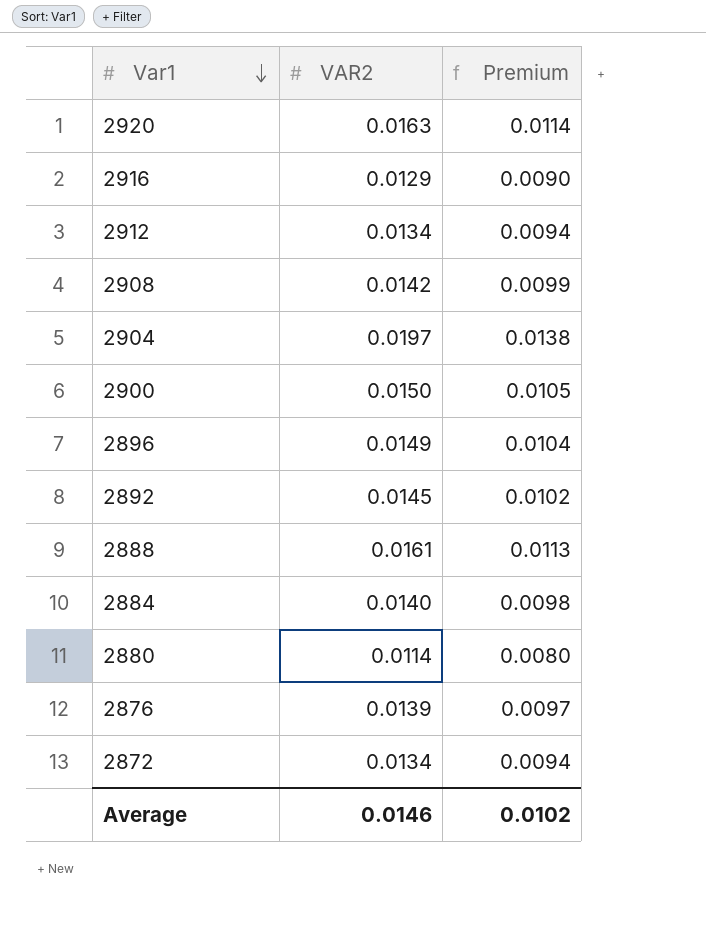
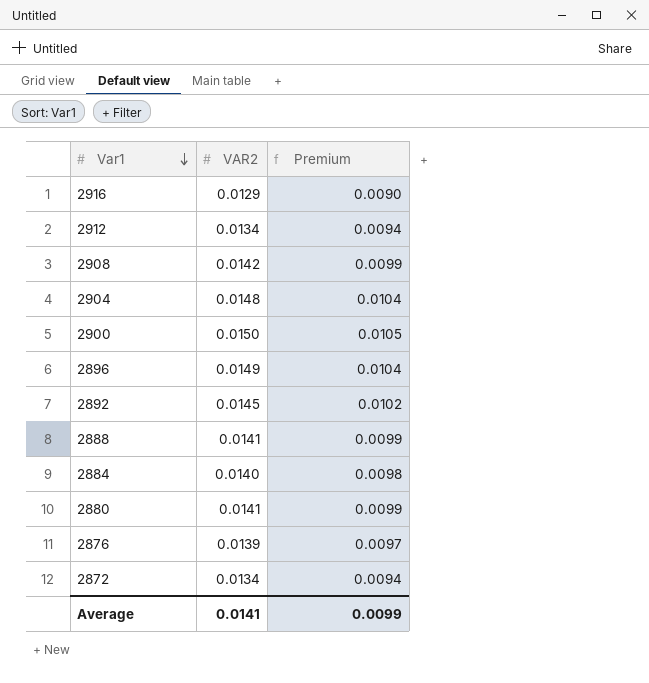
row 2920: 0.0163 | 0.0114 -> none
2904 | VAR2: 0.0197 -> 0.0148
2904 | Premium: 0.0138 -> 0.0104
2888 | VAR2: 0.0161 -> 0.0141
2888 | Premium: 0.0113 -> 0.0099
2880 | VAR2: 0.0114 -> 0.0141
2880 | Premium: 0.0080 -> 0.0099
Average | VAR2: 0.0146 -> 0.0141
Average | Premium: 0.0102 -> 0.0099

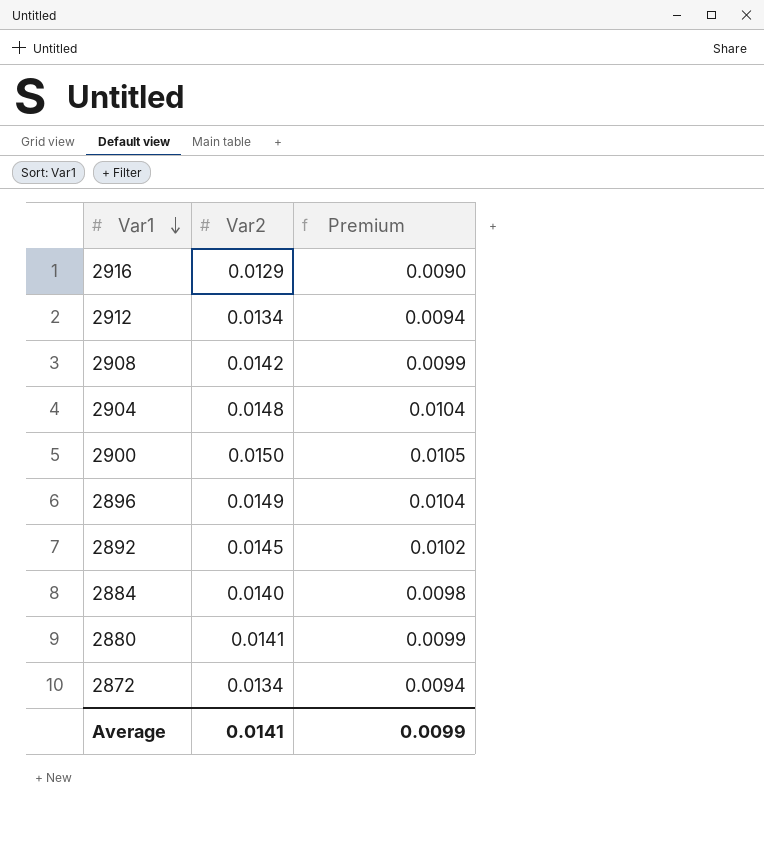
column name: VAR2 -> Var2
row 2888: 0.0141 | 0.0099 -> none
row 2876: 0.0139 | 0.0097 -> none

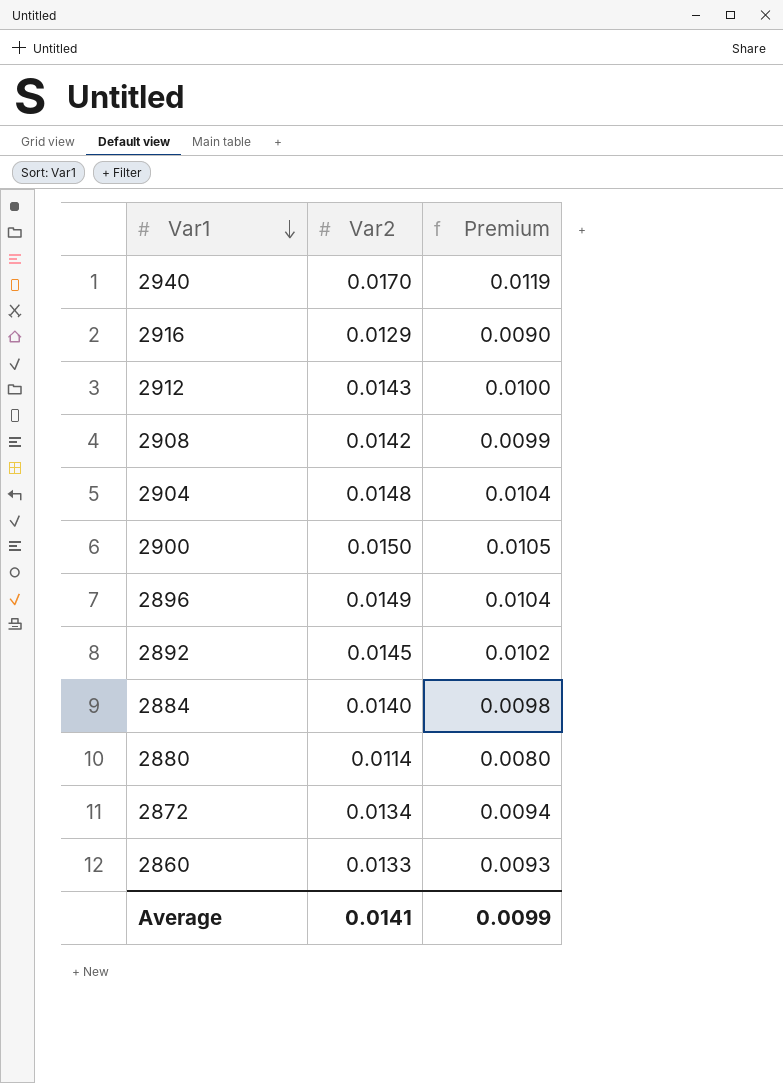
row 2940: none -> 0.0170 | 0.0119
2912 | Var2: 0.0134 -> 0.0143
2912 | Premium: 0.0094 -> 0.0100
2880 | Var2: 0.0141 -> 0.0114
2880 | Premium: 0.0099 -> 0.0080
row 2860: none -> 0.0133 | 0.0093

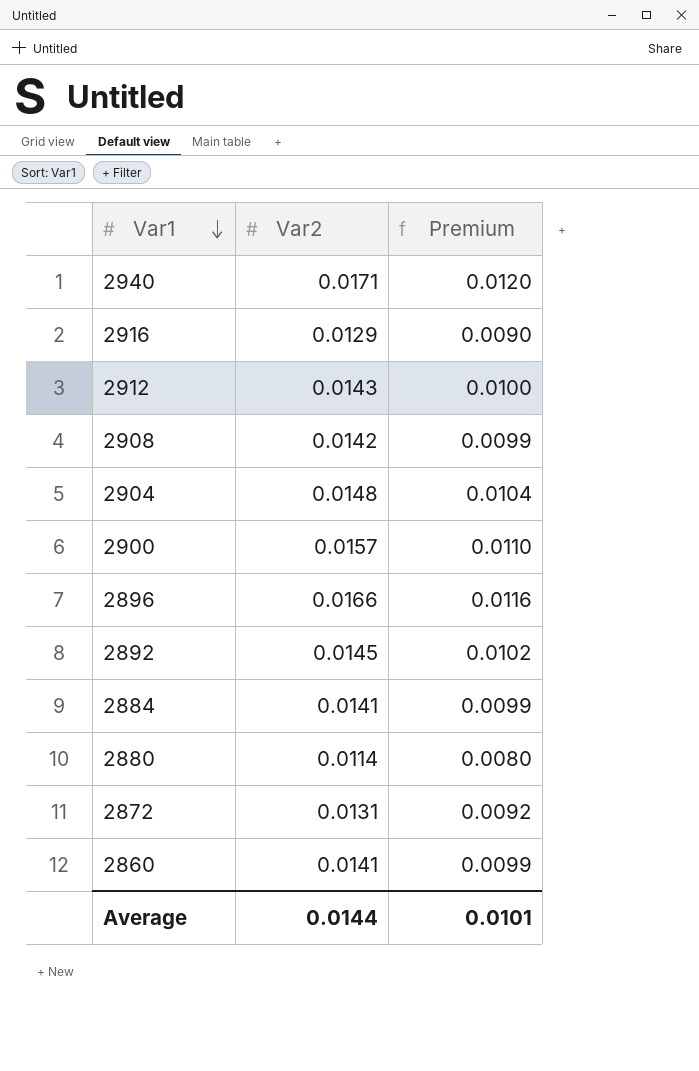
2940 | Var2: 0.0170 -> 0.0171
2940 | Premium: 0.0119 -> 0.0120
2900 | Var2: 0.0150 -> 0.0157
2900 | Premium: 0.0105 -> 0.0110
2896 | Var2: 0.0149 -> 0.0166
2896 | Premium: 0.0104 -> 0.0116
2884 | Var2: 0.0140 -> 0.0141
2884 | Premium: 0.0098 -> 0.0099
2872 | Var2: 0.0134 -> 0.0131
2872 | Premium: 0.0094 -> 0.0092
2860 | Var2: 0.0133 -> 0.0141
2860 | Premium: 0.0093 -> 0.0099
Average | Var2: 0.0141 -> 0.0144
Average | Premium: 0.0099 -> 0.0101

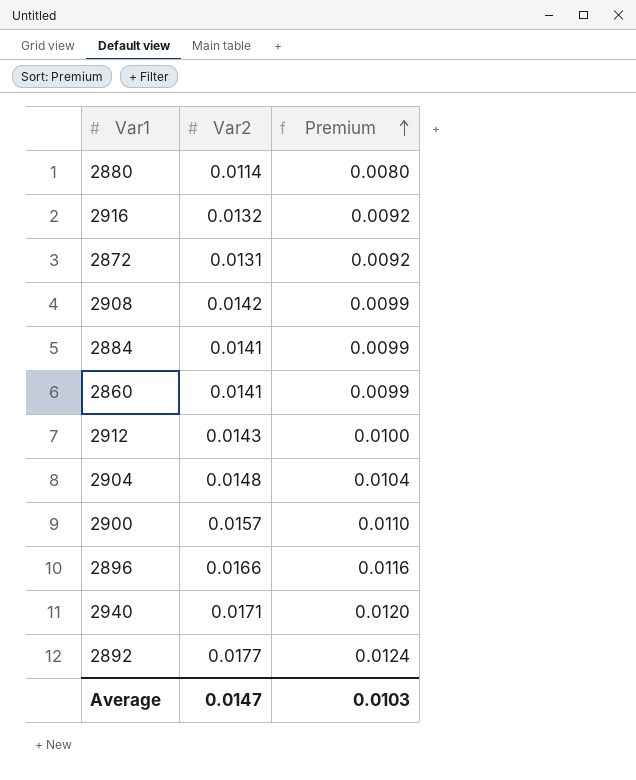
row order: Var1 descending -> Premium ascending
2916 | Var2: 0.0129 -> 0.0132
2916 | Premium: 0.0090 -> 0.0092
2892 | Var2: 0.0145 -> 0.0177
2892 | Premium: 0.0102 -> 0.0124
Average | Var2: 0.0144 -> 0.0147
Average | Premium: 0.0101 -> 0.0103

